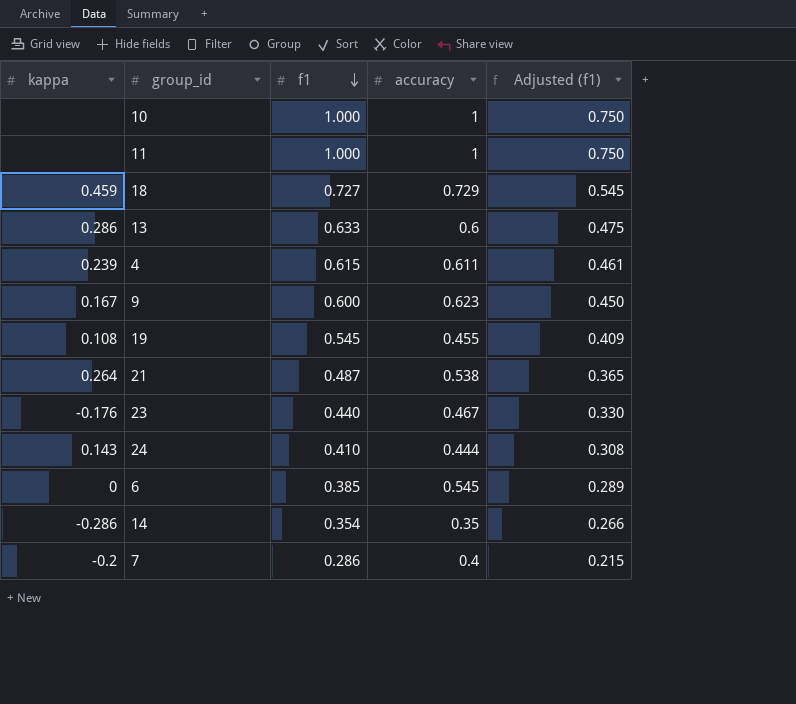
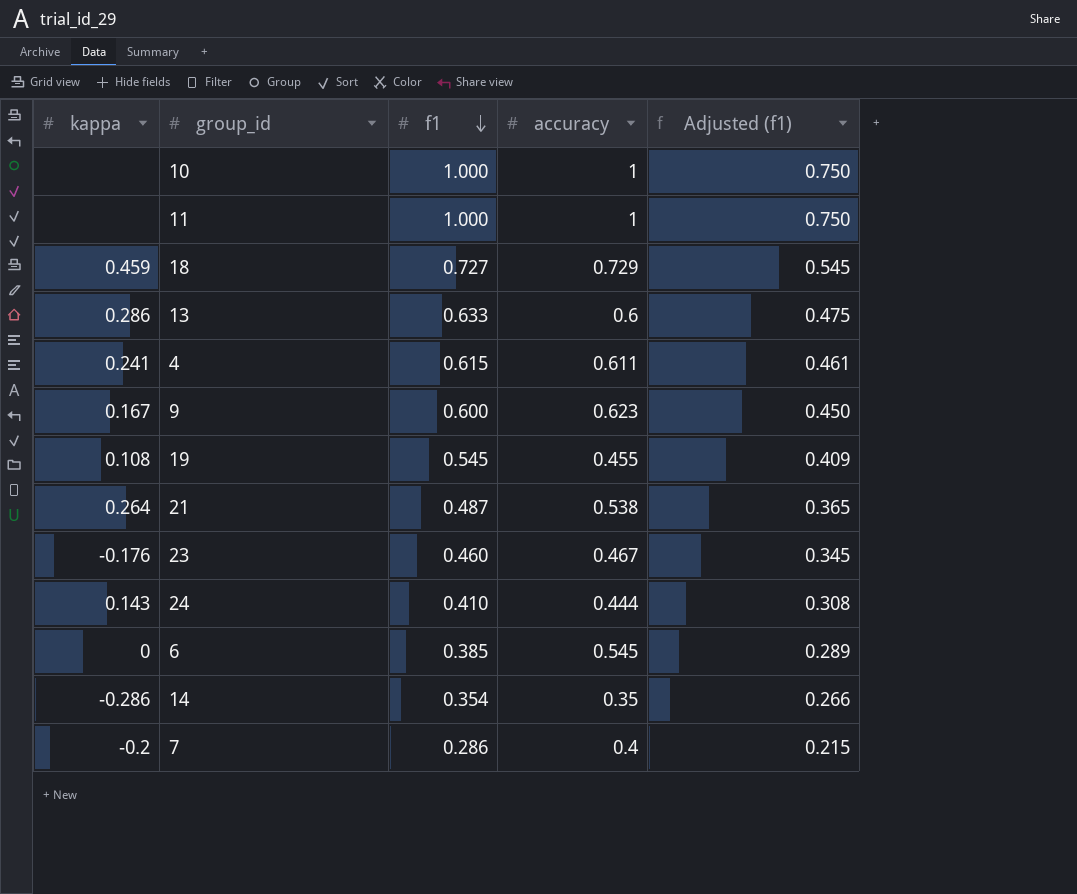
4 | kappa: 0.239 -> 0.241
23 | f1: 0.440 -> 0.460
23 | Adjusted (f1): 0.330 -> 0.345

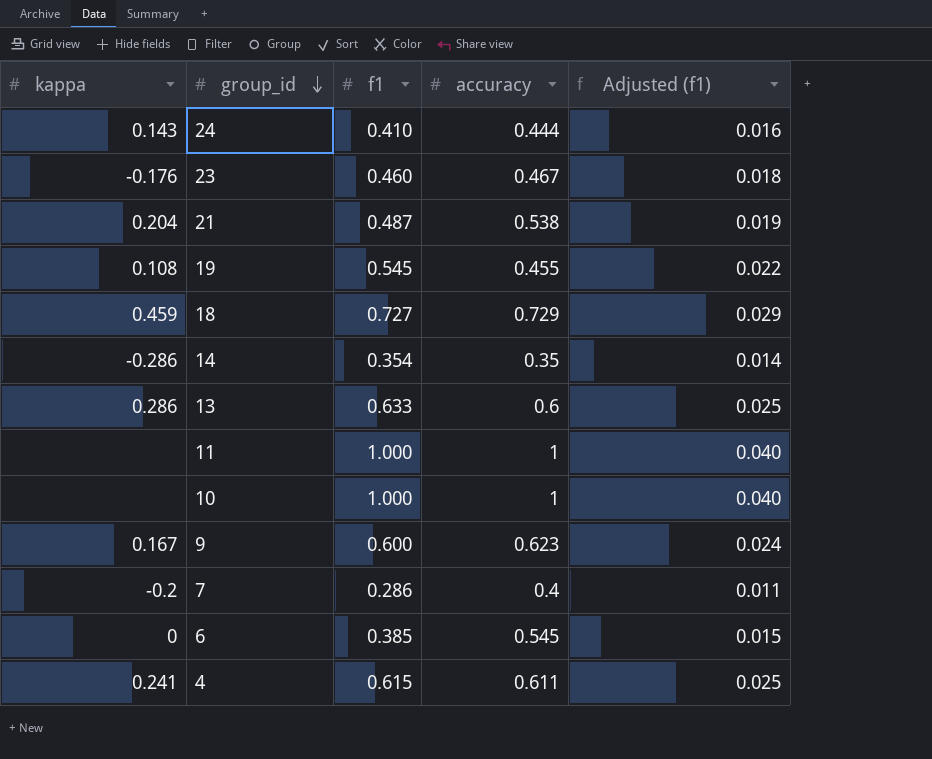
row order: f1 descending -> group_id descending
column Adjusted (f1) | formula: [f1] * 0.75 -> [f1] * 0.04
21 | kappa: 0.264 -> 0.204

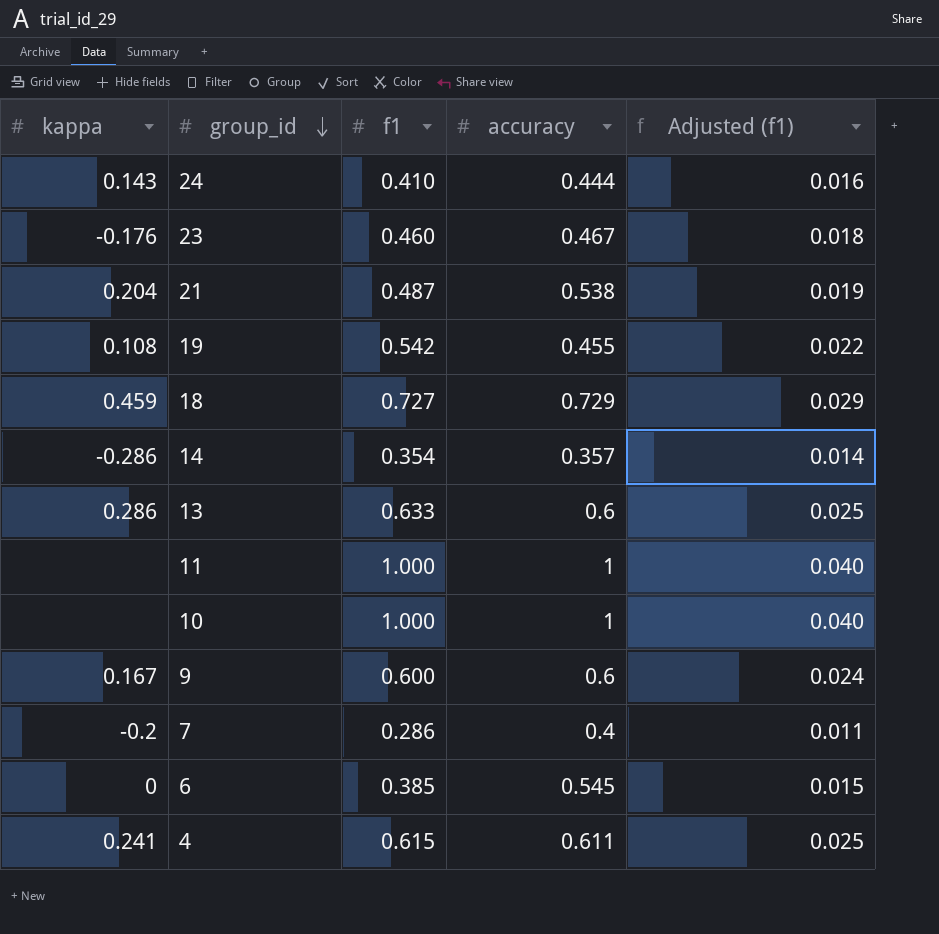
19 | f1: 0.545 -> 0.542
14 | accuracy: 0.35 -> 0.357
9 | accuracy: 0.623 -> 0.6

